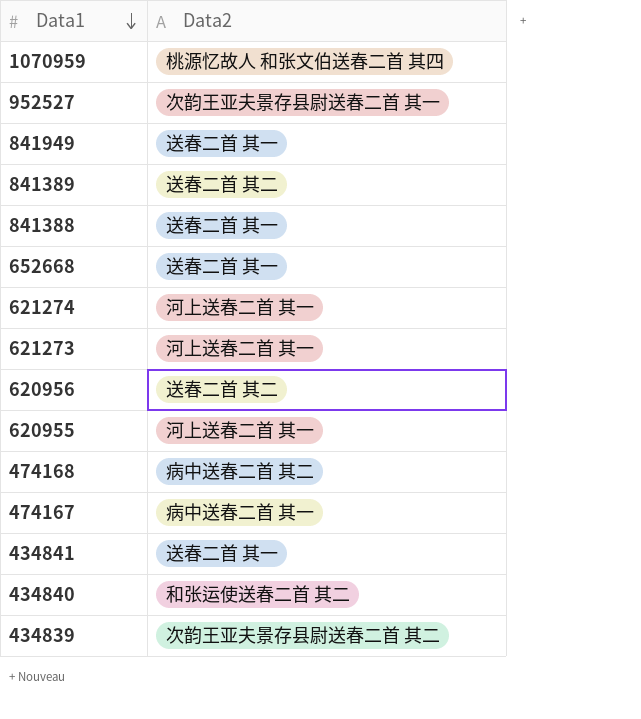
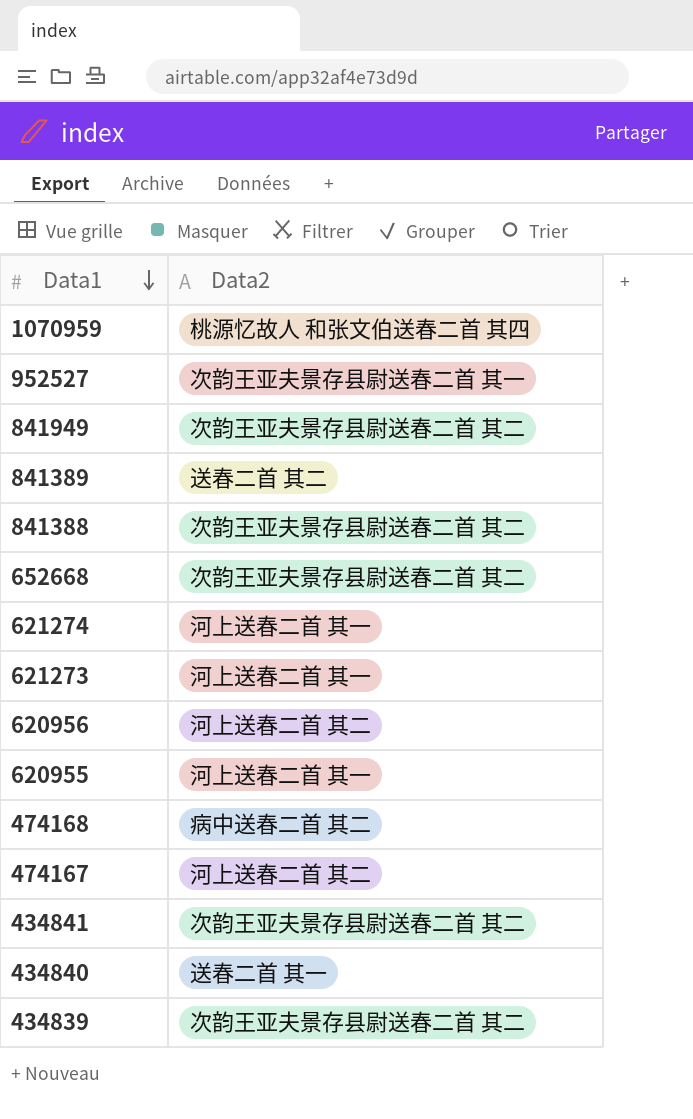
841949 | Data2: 送春二首 其一 -> 次韵王亚夫景存县尉送春二首 其二
841388 | Data2: 送春二首 其一 -> 次韵王亚夫景存县尉送春二首 其二
652668 | Data2: 送春二首 其一 -> 次韵王亚夫景存县尉送春二首 其二
620956 | Data2: 送春二首 其二 -> 河上送春二首 其二
474167 | Data2: 病中送春二首 其一 -> 河上送春二首 其二
434841 | Data2: 送春二首 其一 -> 次韵王亚夫景存县尉送春二首 其二
434840 | Data2: 和张运使送春二首 其二 -> 送春二首 其一

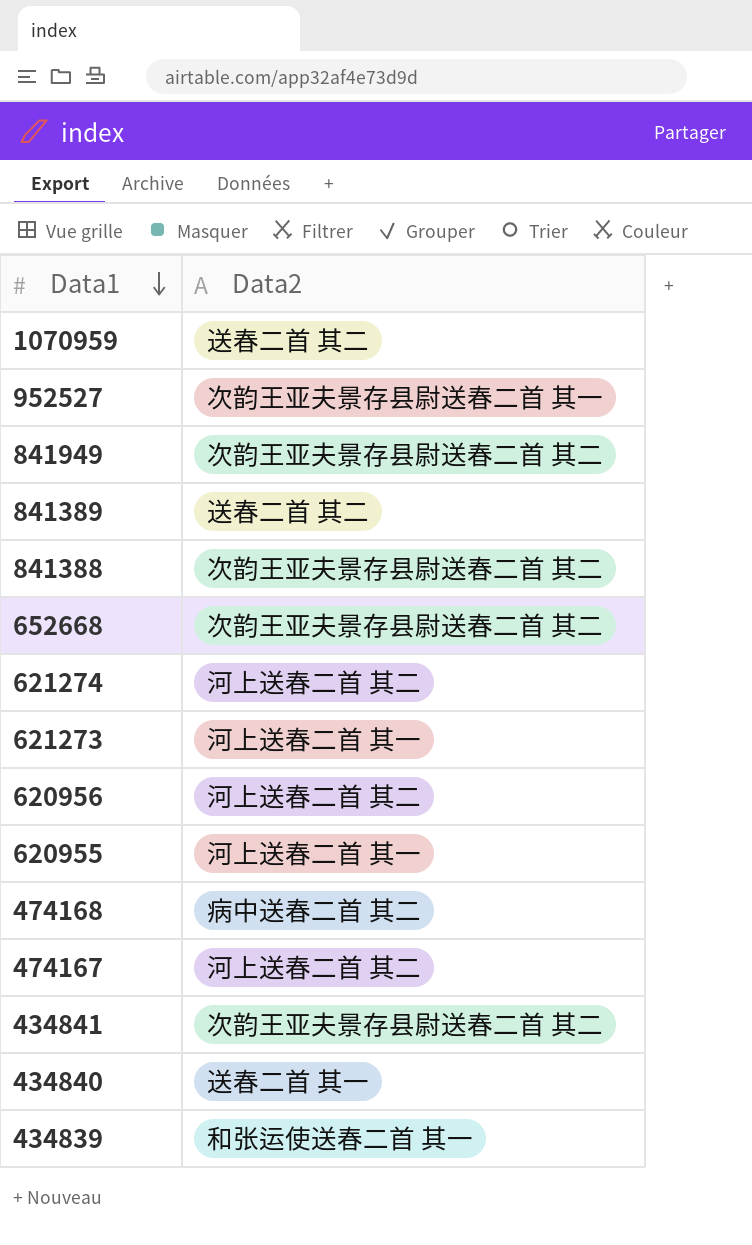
1070959 | Data2: 桃源忆故人 和张文伯送春二首 其四 -> 送春二首 其二
621274 | Data2: 河上送春二首 其一 -> 河上送春二首 其二
434839 | Data2: 次韵王亚夫景存县尉送春二首 其二 -> 和张运使送春二首 其一

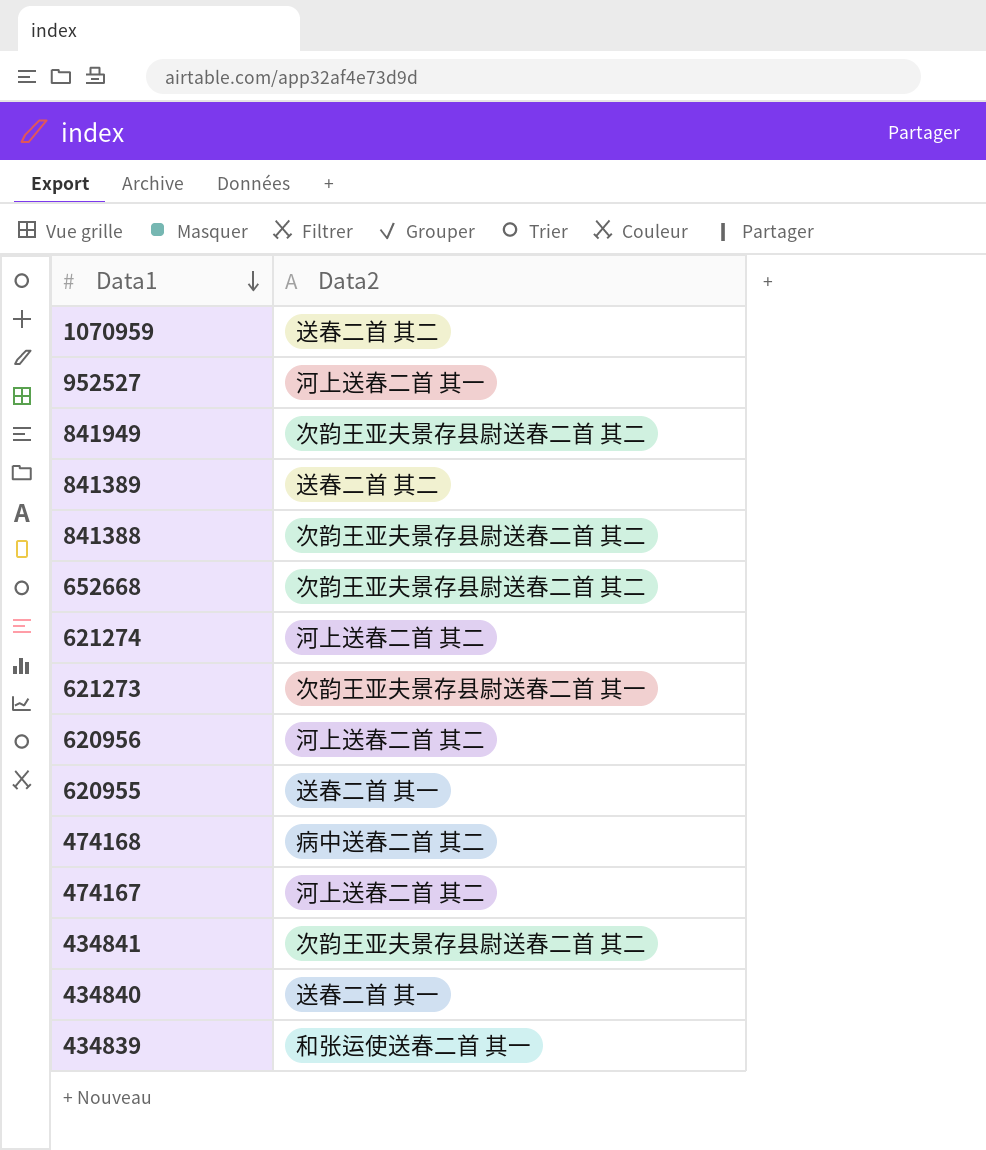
952527 | Data2: 次韵王亚夫景存县尉送春二首 其一 -> 河上送春二首 其一
621273 | Data2: 河上送春二首 其一 -> 次韵王亚夫景存县尉送春二首 其一
620955 | Data2: 河上送春二首 其一 -> 送春二首 其一

